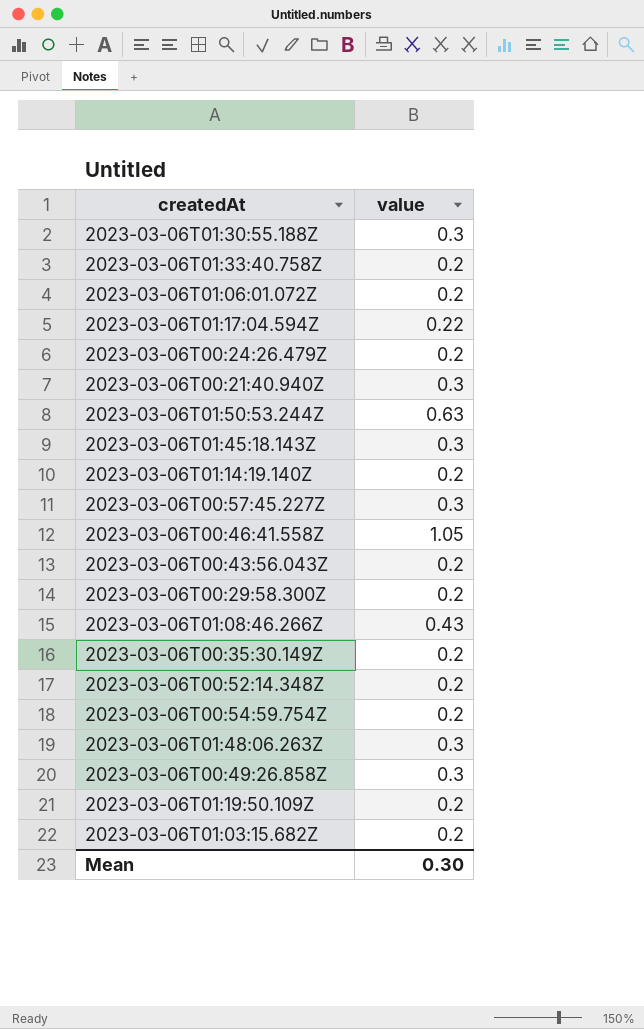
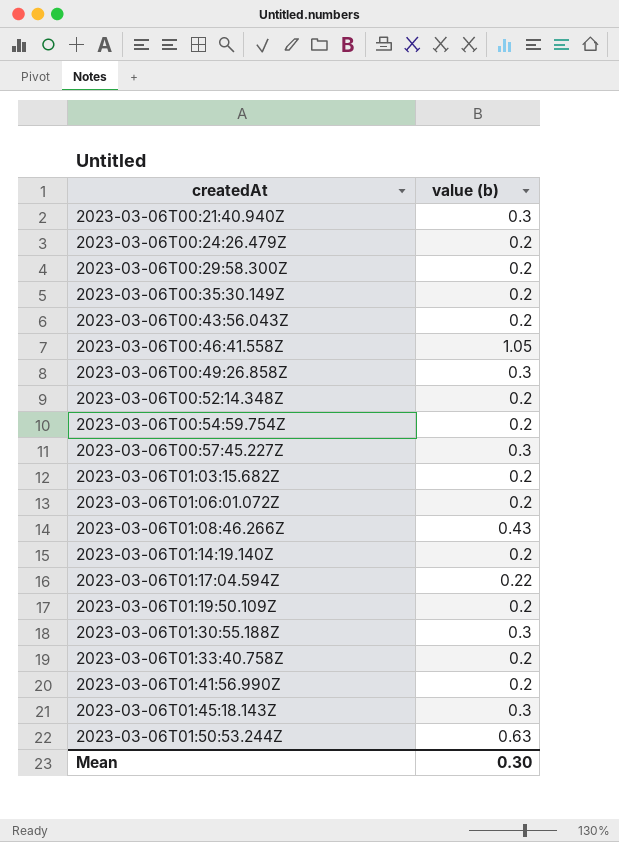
row order: none -> createdAt ascending
column name: value -> value (b)
row 2023-03-06T01:48:06.263Z: 0.3 -> none
row 2023-03-06T01:41:56.990Z: none -> 0.2

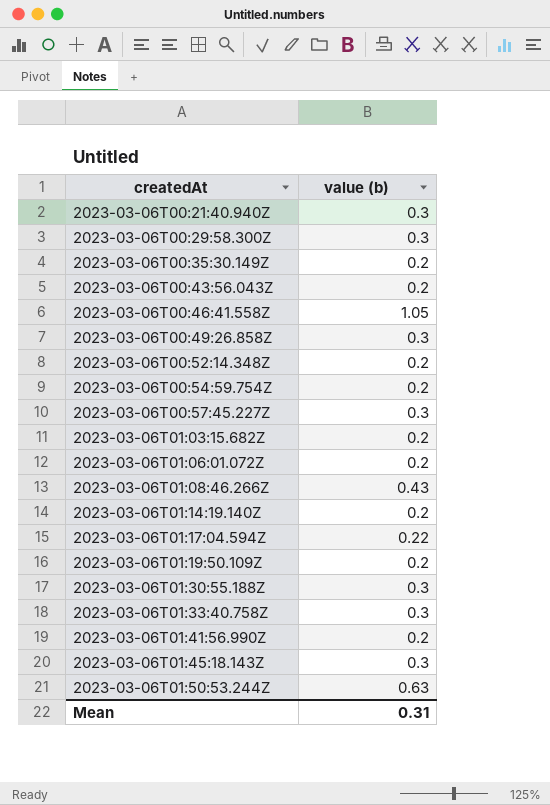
row 2023-03-06T00:24:26.479Z: 0.2 -> none
2023-03-06T00:29:58.300Z | value (b): 0.2 -> 0.3
2023-03-06T01:33:40.758Z | value (b): 0.2 -> 0.3
Mean | value (b): 0.30 -> 0.31

